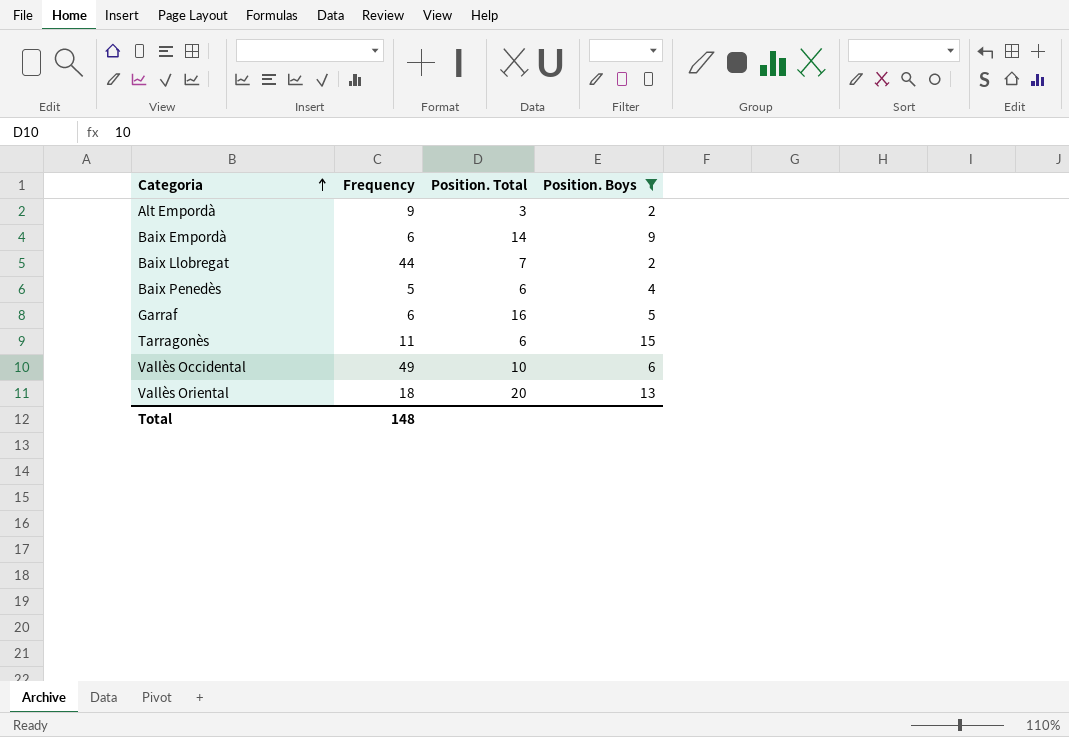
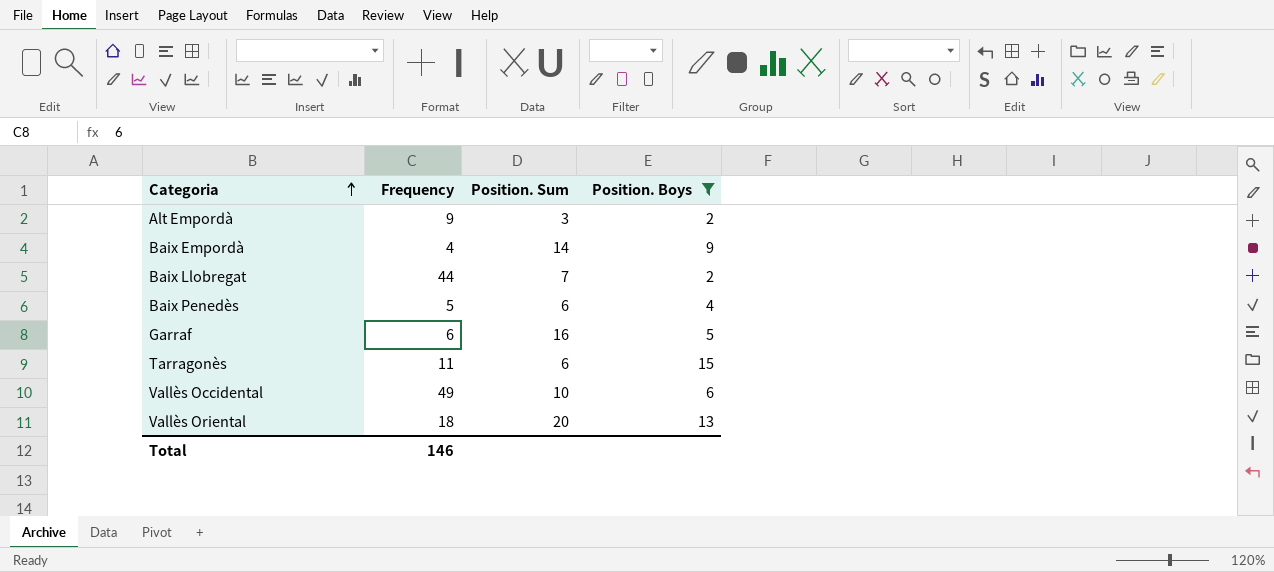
column name: Position. Total -> Position. Sum
Baix Empordà | Frequency: 6 -> 4
Total | Frequency: 148 -> 146

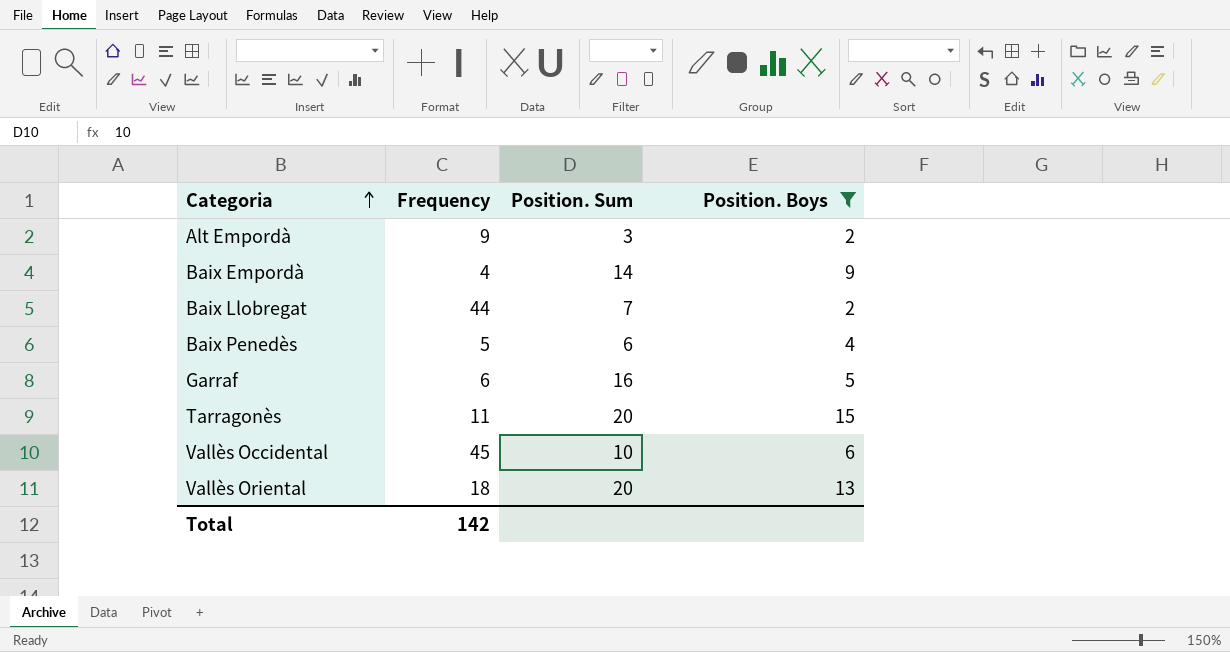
Tarragonès | Position. Sum: 6 -> 20
Vallès Occidental | Frequency: 49 -> 45
Total | Frequency: 146 -> 142

